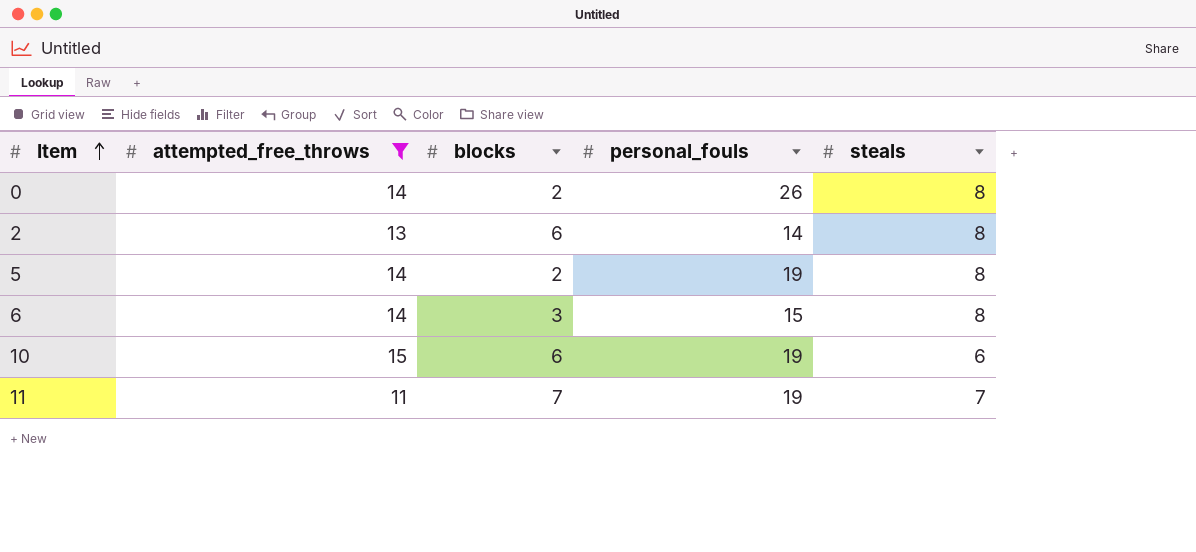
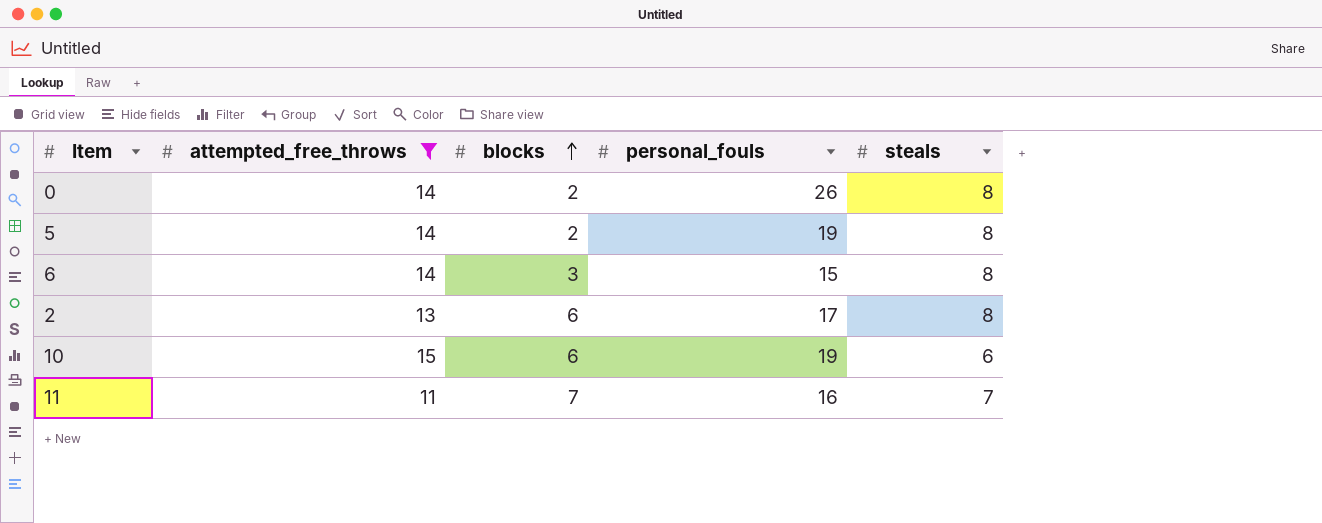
row order: Item ascending -> blocks ascending
2 | personal_fouls: 14 -> 17
11 | personal_fouls: 19 -> 16

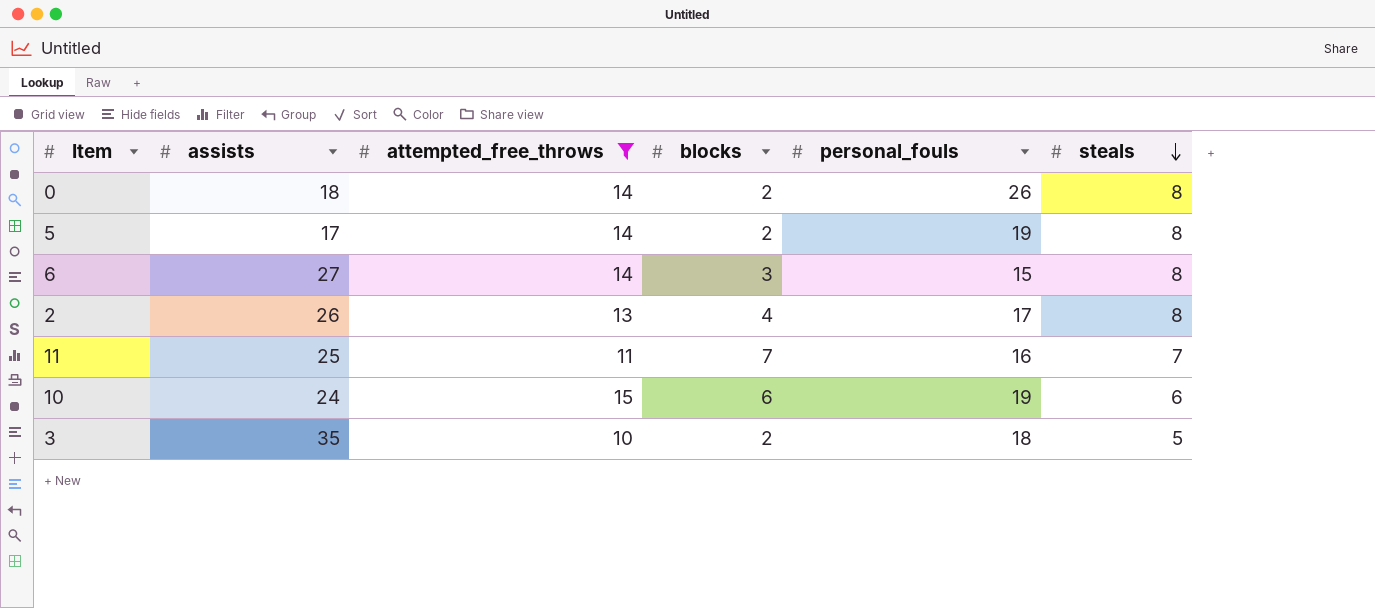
row order: blocks ascending -> steals descending
column assists | position: none -> 2
2 | blocks: 6 -> 4
row 3: none -> 35 | 10 | 2 | 18 | 5

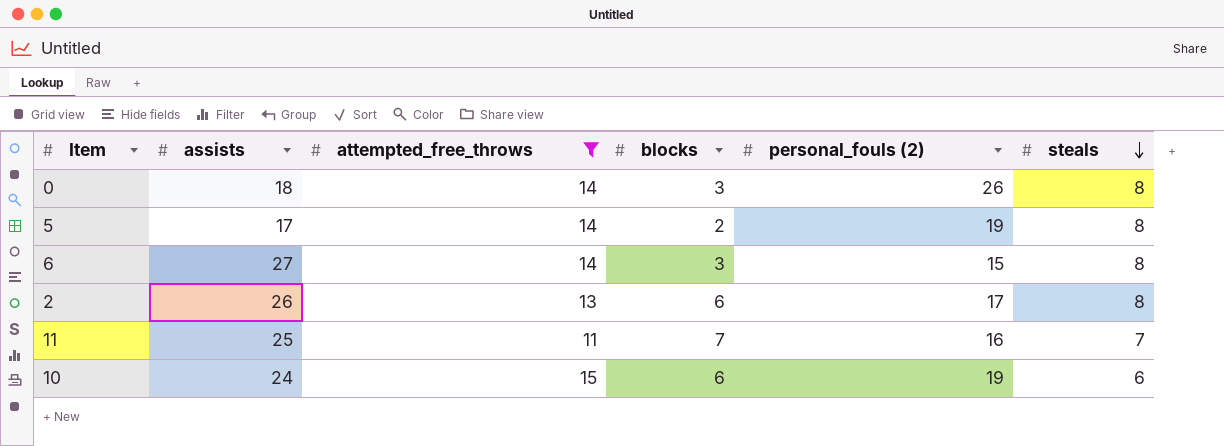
column name: personal_fouls -> personal_fouls (2)
row 3: 35 | 10 | 2 | 18 | 5 -> none
0 | blocks: 2 -> 3
2 | blocks: 4 -> 6

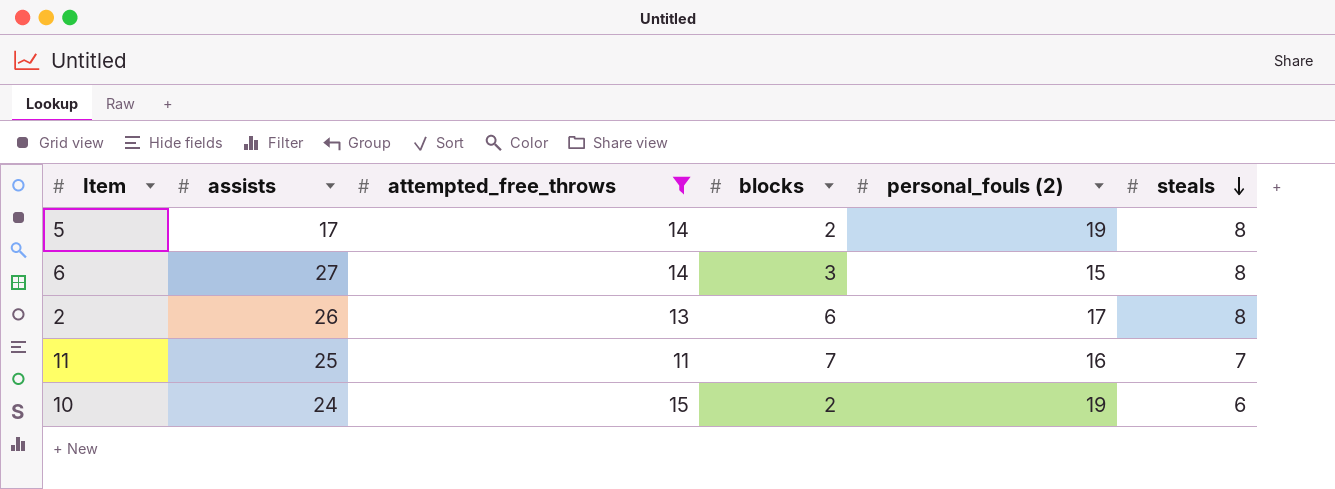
row 0: 18 | 14 | 3 | 26 | 8 -> none
10 | blocks: 6 -> 2

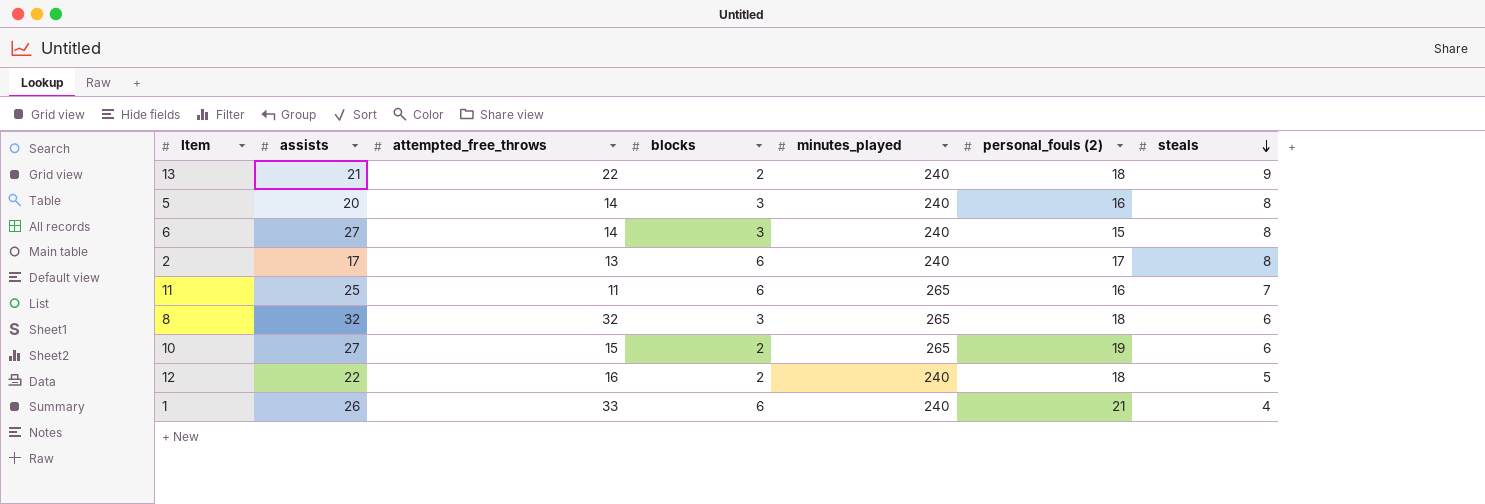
filter: attempted_free_throws <= 15 -> none
column minutes_played | position: none -> 5
5 | assists: 17 -> 20
5 | blocks: 2 -> 3
5 | personal_fouls (2): 19 -> 16
2 | assists: 26 -> 17
11 | blocks: 7 -> 6
10 | assists: 24 -> 27

